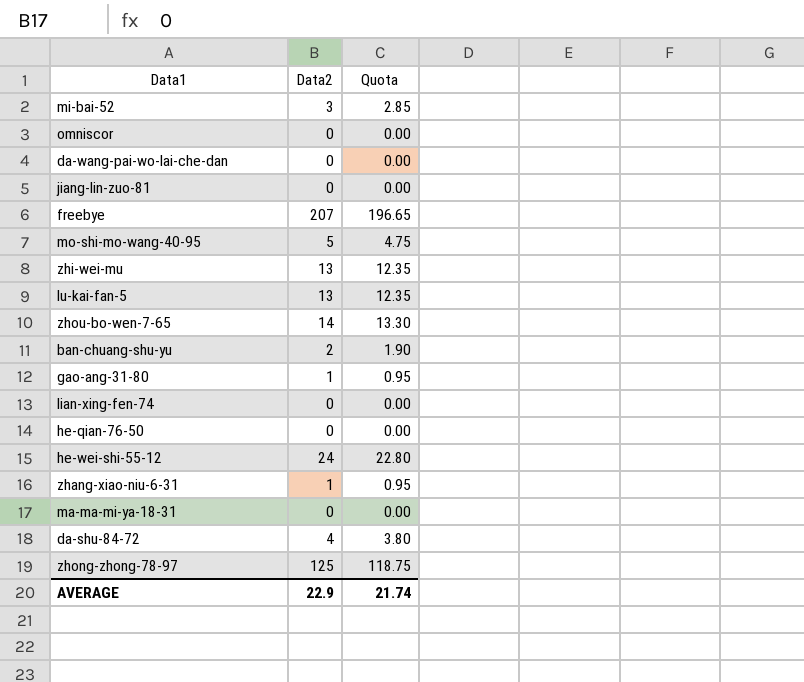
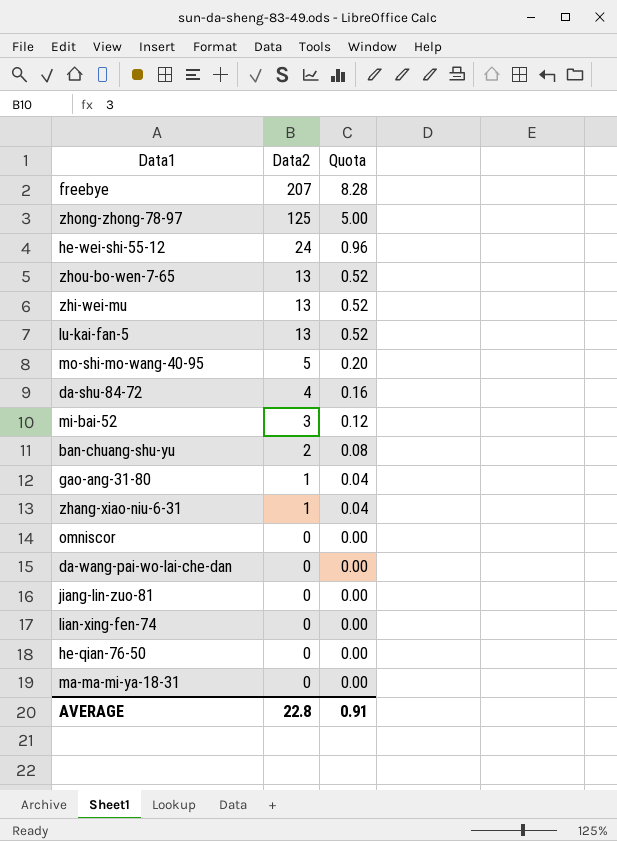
row order: none -> Data2 descending
column Quota | formula: [Data2] * 0.95 -> [Data2] * 0.04
zhou-bo-wen-7-65 | Data2: 14 -> 13
AVERAGE | Data2: 22.9 -> 22.8
AVERAGE | Quota: 21.74 -> 0.91

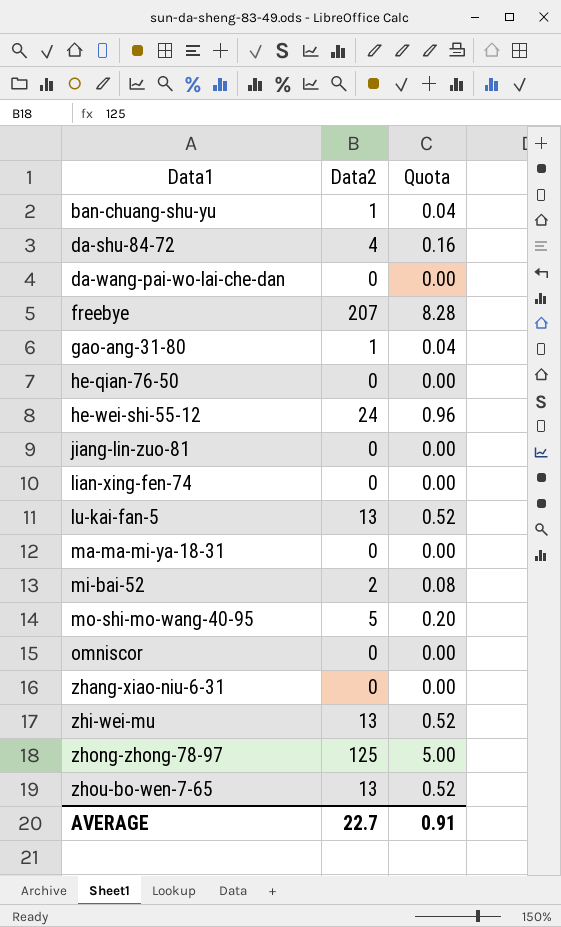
row order: Data2 descending -> Data1 ascending
ban-chuang-shu-yu | Data2: 2 -> 1
ban-chuang-shu-yu | Quota: 0.08 -> 0.04
mi-bai-52 | Data2: 3 -> 2
mi-bai-52 | Quota: 0.12 -> 0.08
zhang-xiao-niu-6-31 | Data2: 1 -> 0
zhang-xiao-niu-6-31 | Quota: 0.04 -> 0.00
AVERAGE | Data2: 22.8 -> 22.7

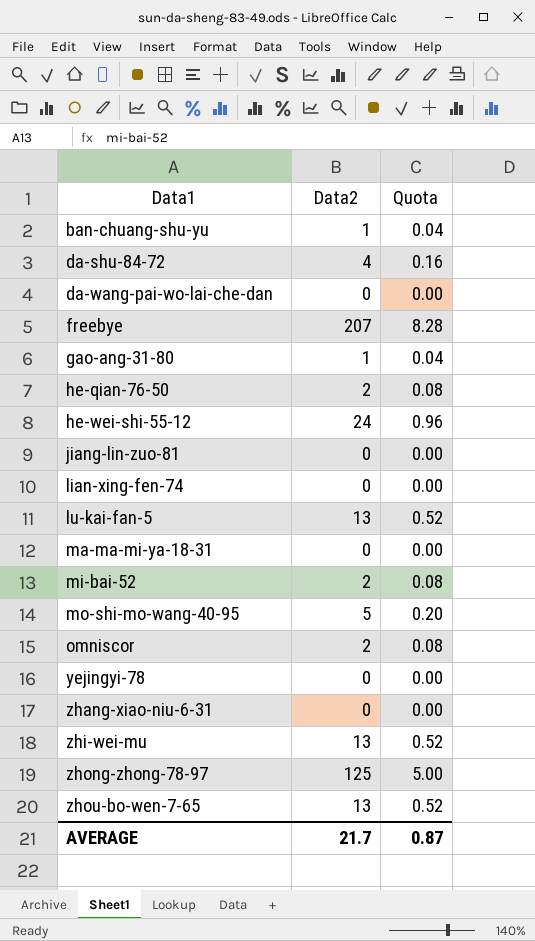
he-qian-76-50 | Data2: 0 -> 2
he-qian-76-50 | Quota: 0.00 -> 0.08
omniscor | Data2: 0 -> 2
omniscor | Quota: 0.00 -> 0.08
row yejingyi-78: none -> 0 | 0.00
AVERAGE | Data2: 22.7 -> 21.7
AVERAGE | Quota: 0.91 -> 0.87

